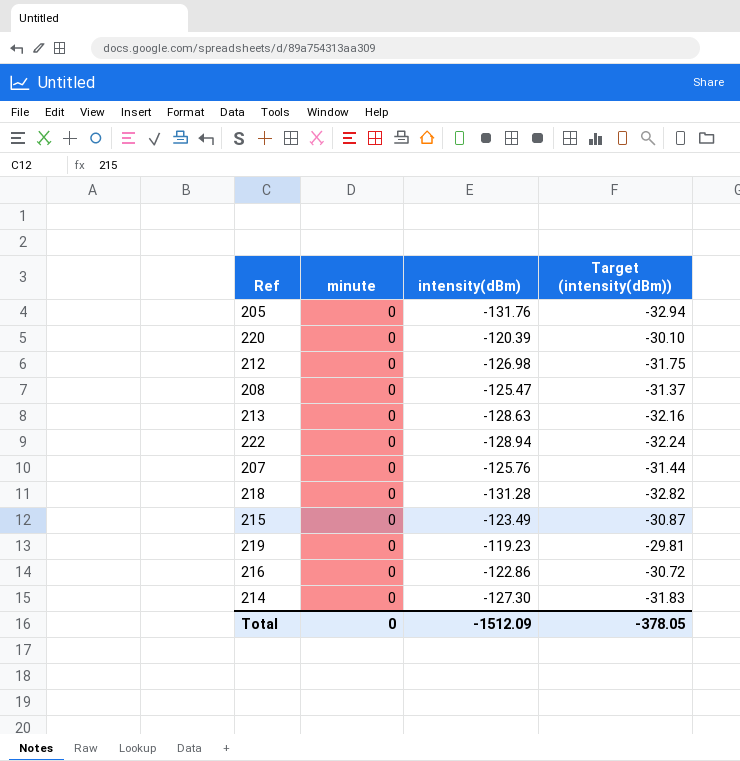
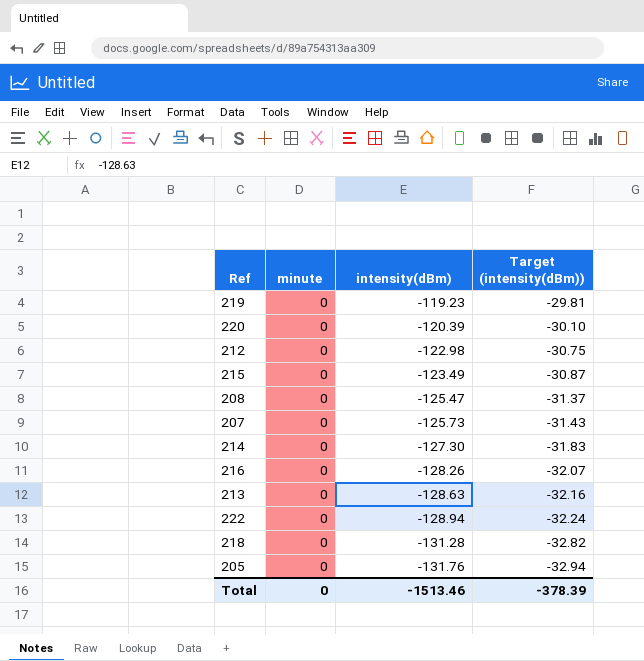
row order: none -> intensity(dBm) descending
212 | intensity(dBm): -126.98 -> -122.98
212 | Target (intensity(dBm)): -31.75 -> -30.75
207 | intensity(dBm): -125.76 -> -125.73
207 | Target (intensity(dBm)): -31.44 -> -31.43
216 | intensity(dBm): -122.86 -> -128.26
216 | Target (intensity(dBm)): -30.72 -> -32.07
Total | intensity(dBm): -1512.09 -> -1513.46
Total | Target (intensity(dBm)): -378.05 -> -378.39

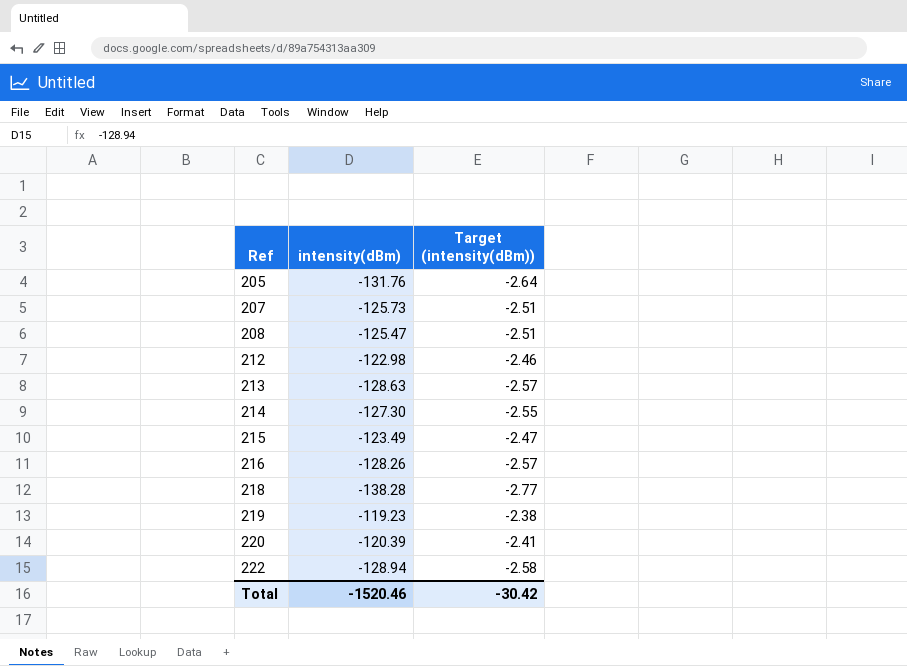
row order: intensity(dBm) descending -> Ref ascending
column minute | position: 2 -> none
column Target (intensity(dBm)) | formula: [intensity(dBm)] * 0.25 -> [intensity(dBm)] * 0.02
218 | intensity(dBm): -131.28 -> -138.28
Total | intensity(dBm): -1513.46 -> -1520.46
Total | Target (intensity(dBm)): -378.39 -> -30.42

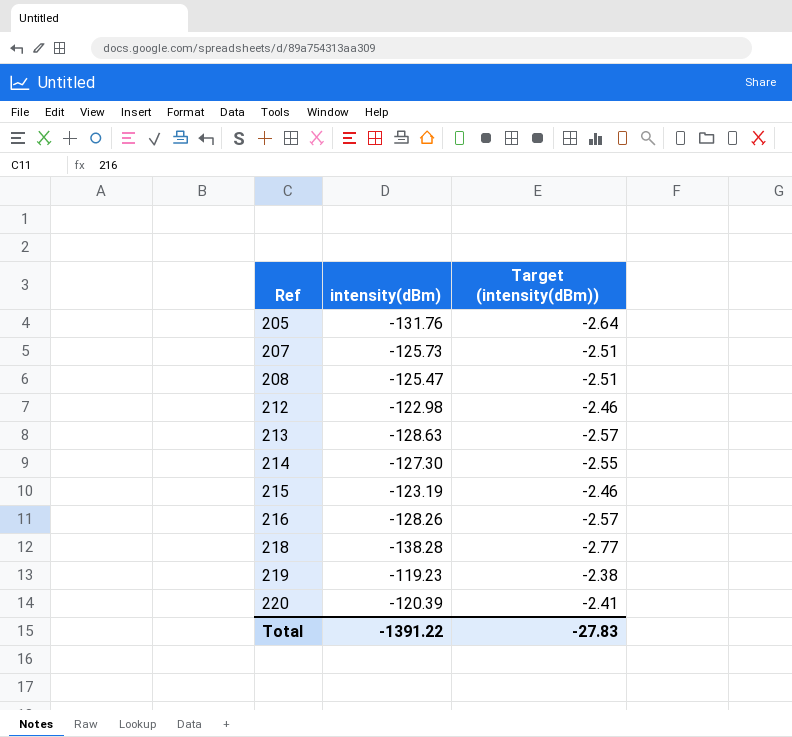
row 222: -128.94 | -2.58 -> none
215 | intensity(dBm): -123.49 -> -123.19
215 | Target (intensity(dBm)): -2.47 -> -2.46
Total | intensity(dBm): -1520.46 -> -1391.22
Total | Target (intensity(dBm)): -30.42 -> -27.83

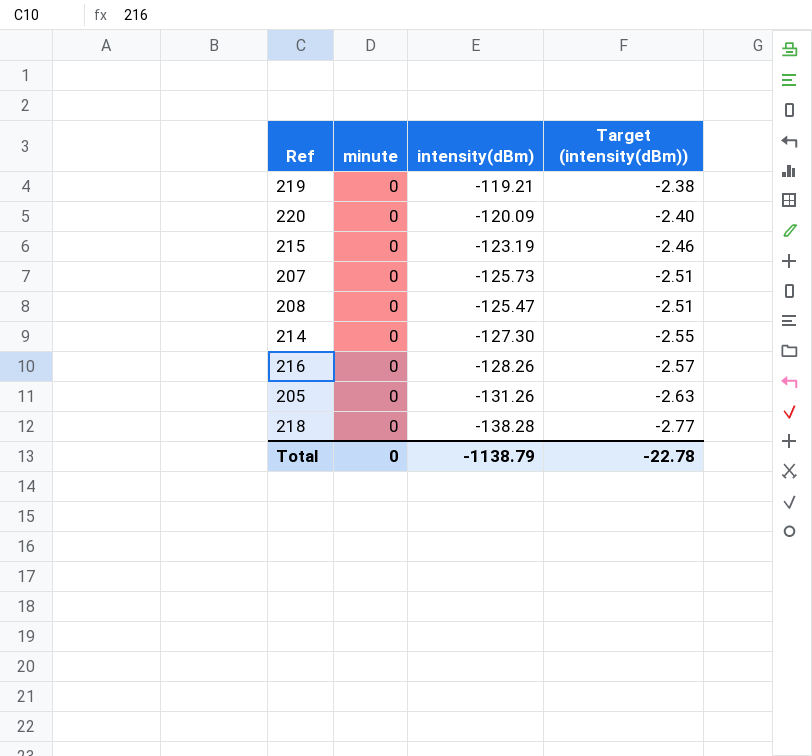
row order: Ref ascending -> Target (intensity(dBm)) descending
column minute | position: none -> 2
row 212: -122.98 | -2.46 -> none
row 213: -128.63 | -2.57 -> none
219 | intensity(dBm): -119.23 -> -119.21
220 | intensity(dBm): -120.39 -> -120.09
220 | Target (intensity(dBm)): -2.41 -> -2.40
205 | intensity(dBm): -131.76 -> -131.26
205 | Target (intensity(dBm)): -2.64 -> -2.63
Total | intensity(dBm): -1391.22 -> -1138.79
Total | Target (intensity(dBm)): -27.83 -> -22.78

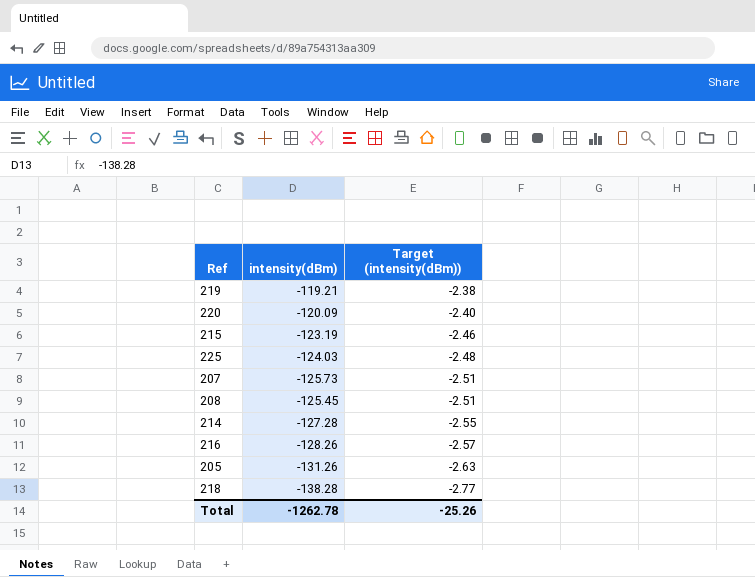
column minute | position: 2 -> none
row 225: none -> -124.03 | -2.48
208 | intensity(dBm): -125.47 -> -125.45
214 | intensity(dBm): -127.30 -> -127.28
Total | intensity(dBm): -1138.79 -> -1262.78
Total | Target (intensity(dBm)): -22.78 -> -25.26

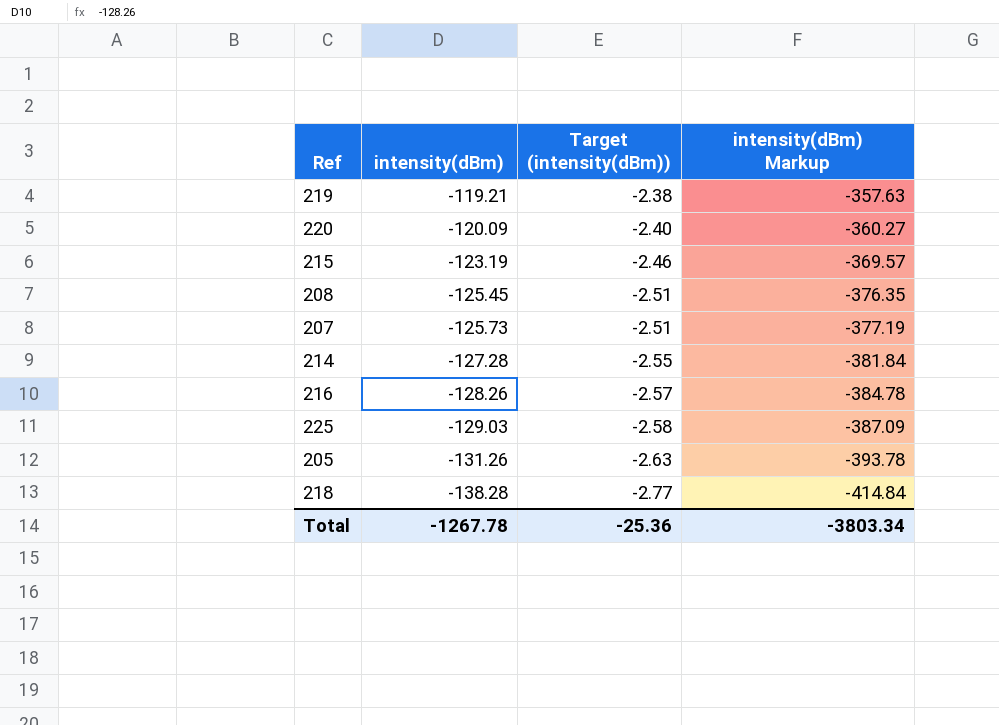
row order: Target (intensity(dBm)) descending -> intensity(dBm) descending
column intensity(dBm) Markup | formula: none -> [intensity(dBm)] * 3
225 | intensity(dBm): -124.03 -> -129.03
225 | Target (intensity(dBm)): -2.48 -> -2.58
Total | intensity(dBm): -1262.78 -> -1267.78
Total | Target (intensity(dBm)): -25.26 -> -25.36

